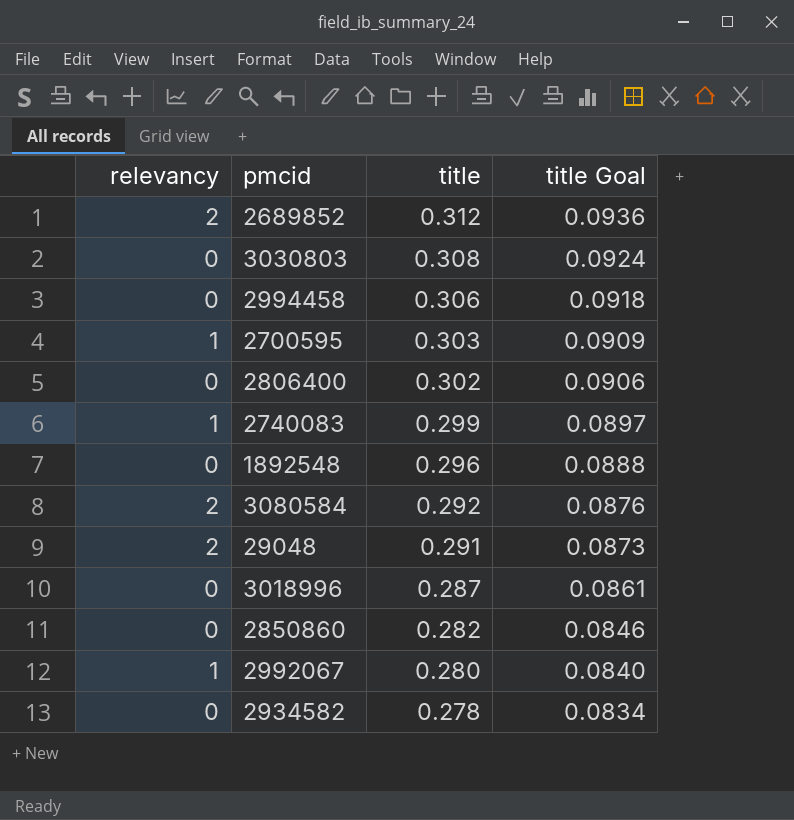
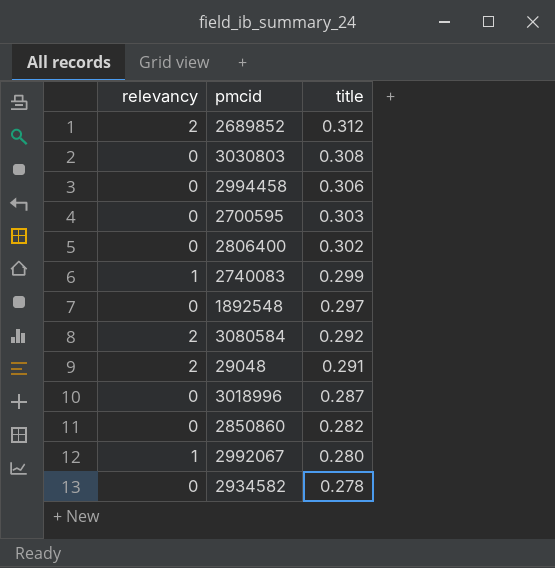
column title Goal | formula: [title] * 0.3 -> none
2700595 | relevancy: 1 -> 0
1892548 | title: 0.296 -> 0.297

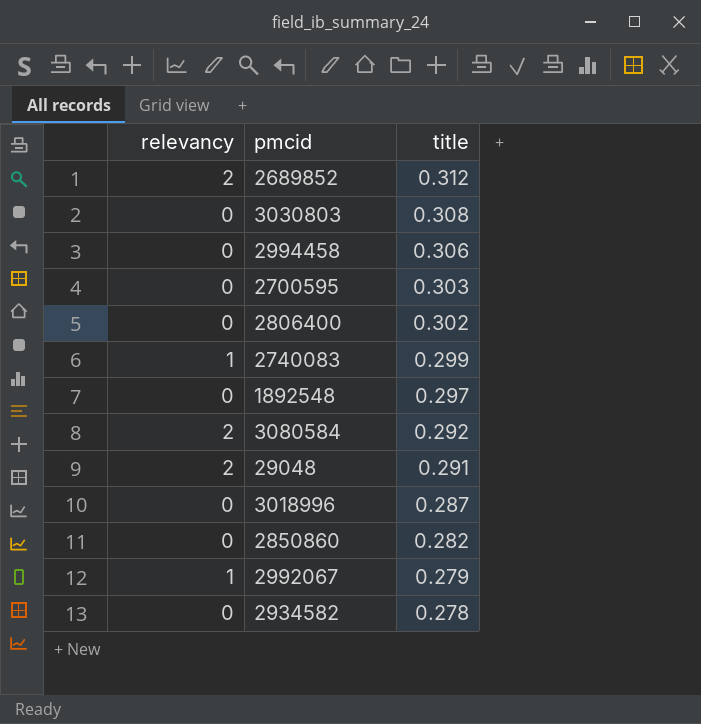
2992067 | title: 0.280 -> 0.279

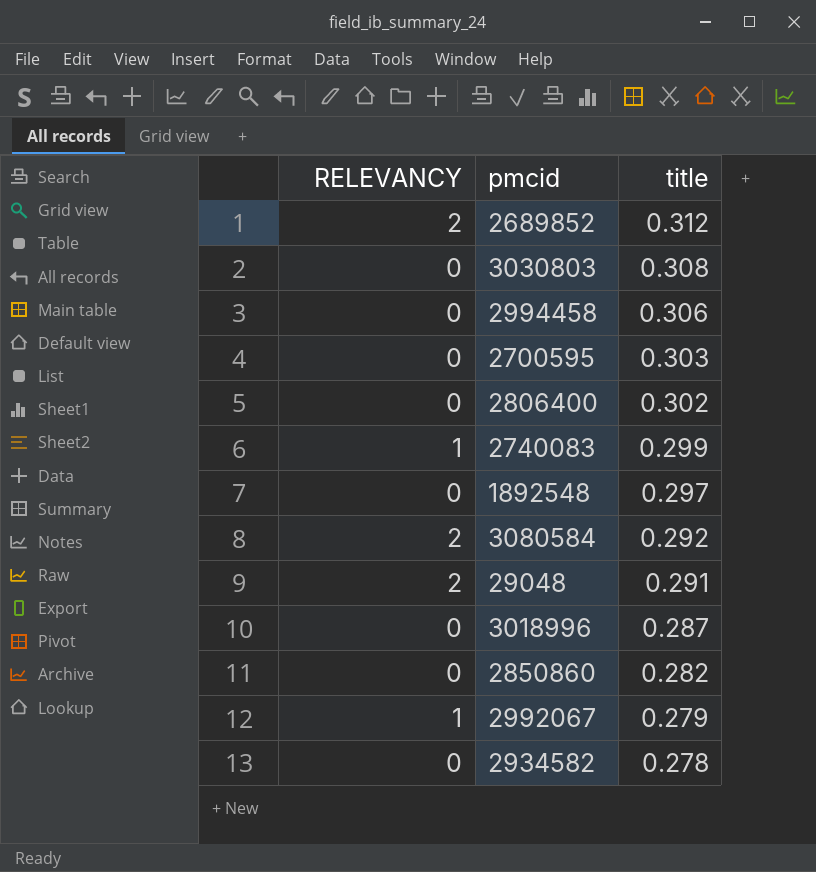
column name: relevancy -> RELEVANCY

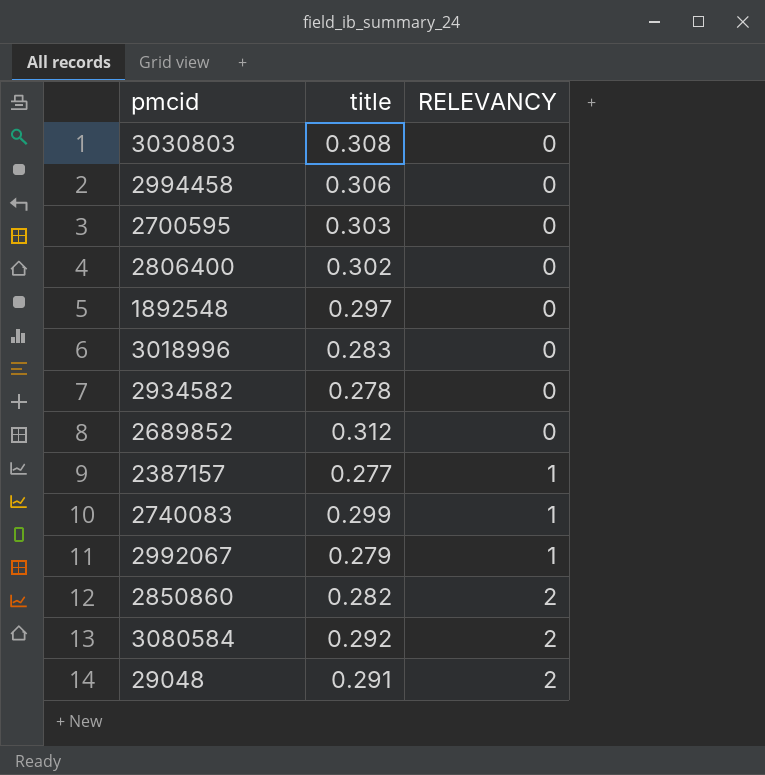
row order: title descending -> RELEVANCY ascending
column RELEVANCY | position: 1 -> 3
3018996 | title: 0.287 -> 0.283
2689852 | RELEVANCY: 2 -> 0
row 2387157: none -> 0.277 | 1
2850860 | RELEVANCY: 0 -> 2

